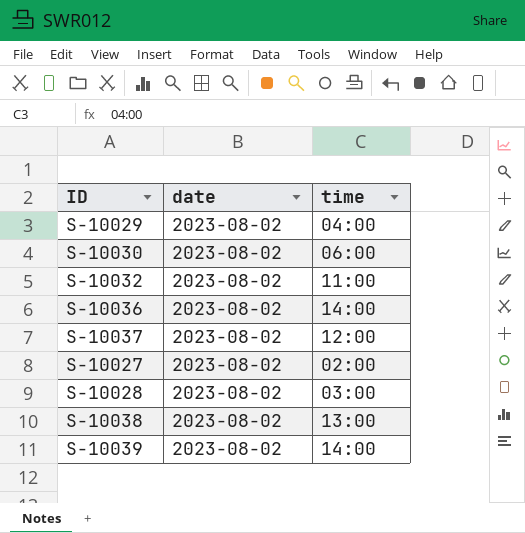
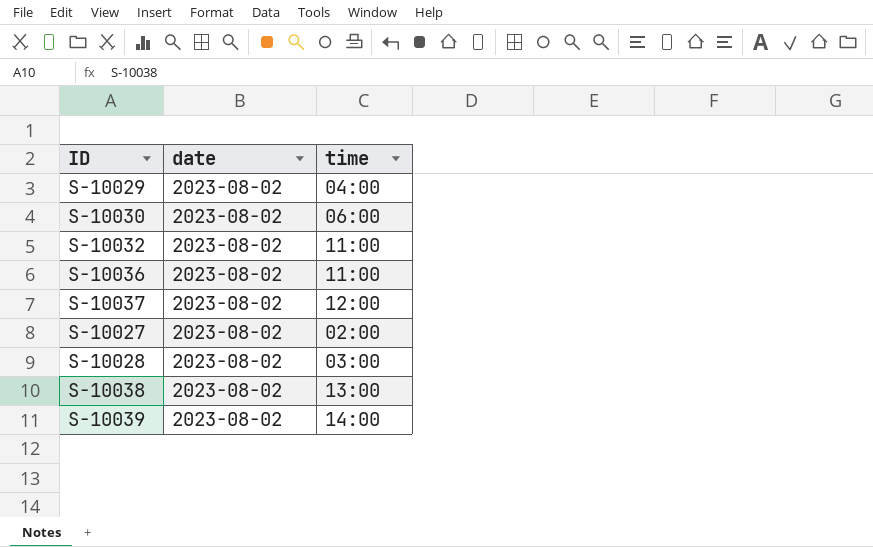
S-10036 | time: 14:00 -> 11:00

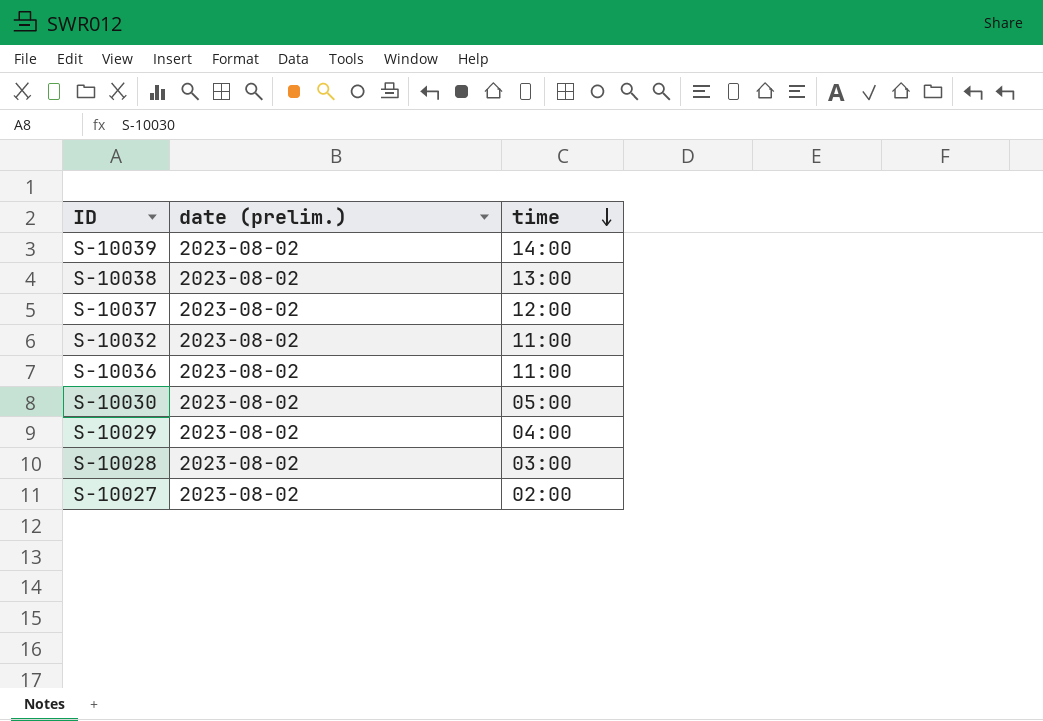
row order: none -> time descending
column name: date -> date (prelim.)
S-10030 | time: 06:00 -> 05:00

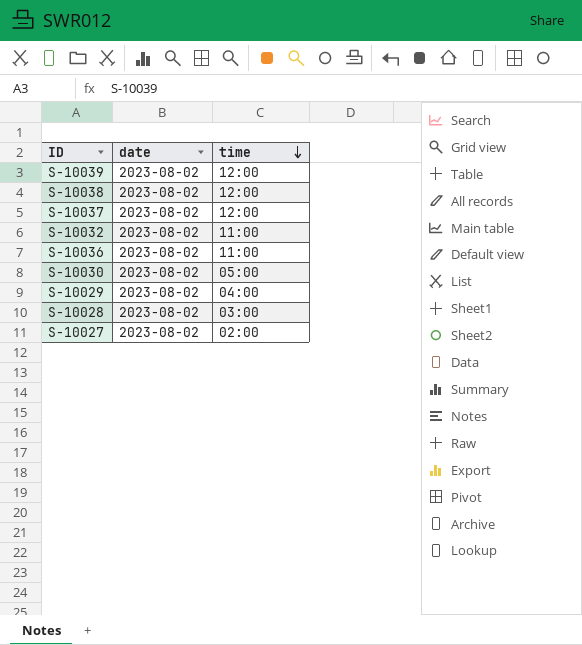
column name: date (prelim.) -> date
S-10039 | time: 14:00 -> 12:00
S-10038 | time: 13:00 -> 12:00

